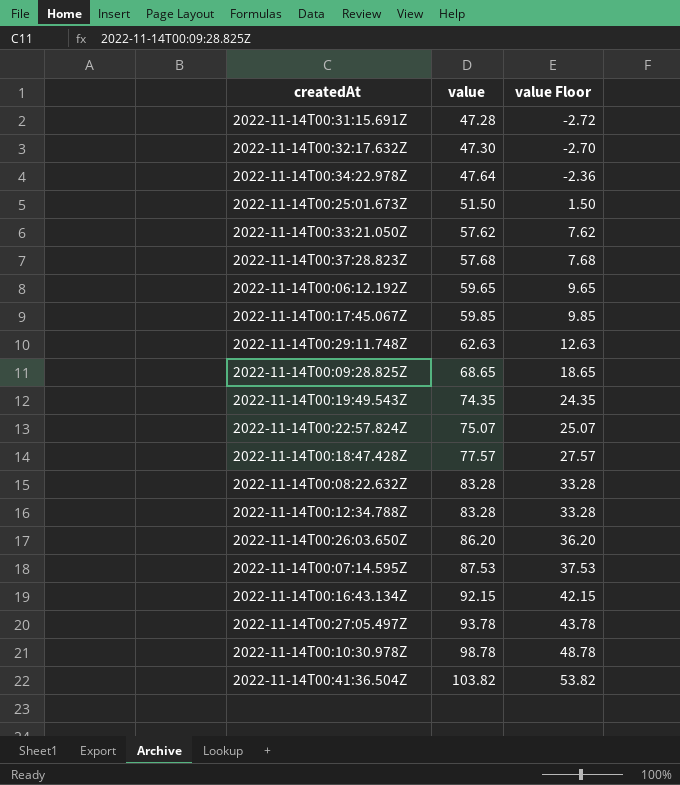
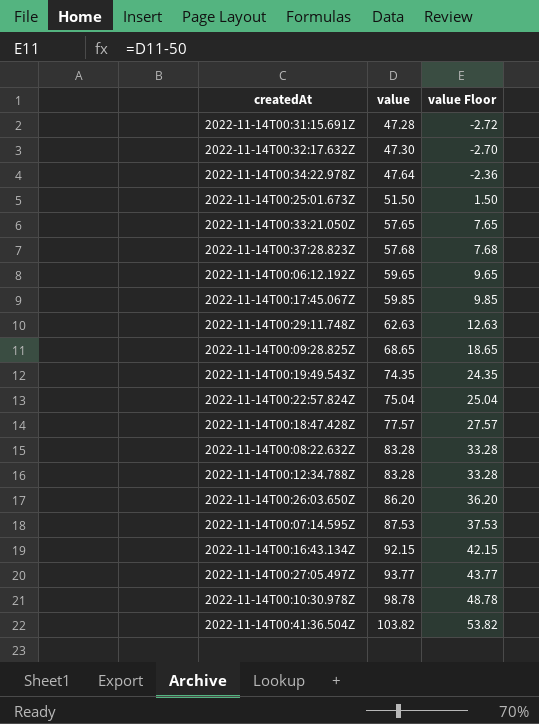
2022-11-14T00:33:21.050Z | value: 57.62 -> 57.65
2022-11-14T00:33:21.050Z | value Floor: 7.62 -> 7.65
2022-11-14T00:22:57.824Z | value: 75.07 -> 75.04
2022-11-14T00:22:57.824Z | value Floor: 25.07 -> 25.04
2022-11-14T00:27:05.497Z | value: 93.78 -> 93.77
2022-11-14T00:27:05.497Z | value Floor: 43.78 -> 43.77

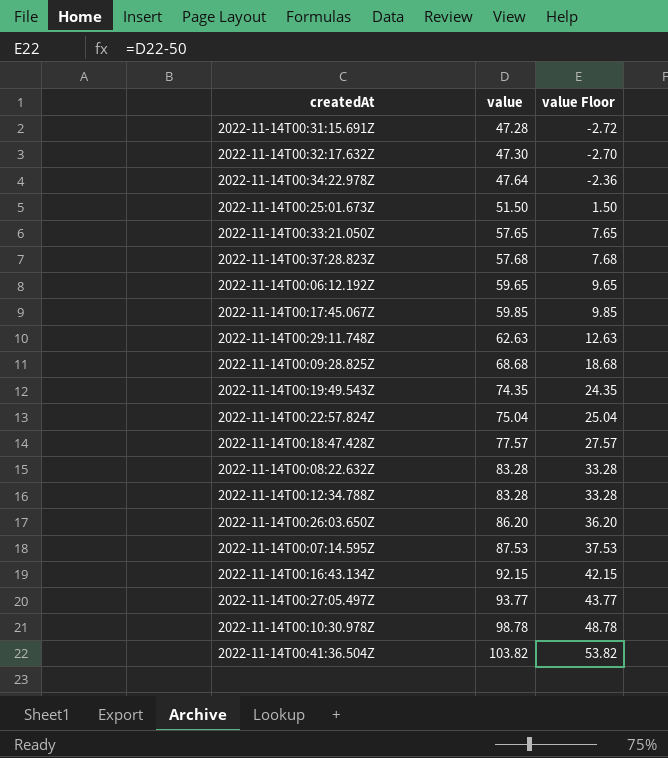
2022-11-14T00:09:28.825Z | value: 68.65 -> 68.68
2022-11-14T00:09:28.825Z | value Floor: 18.65 -> 18.68

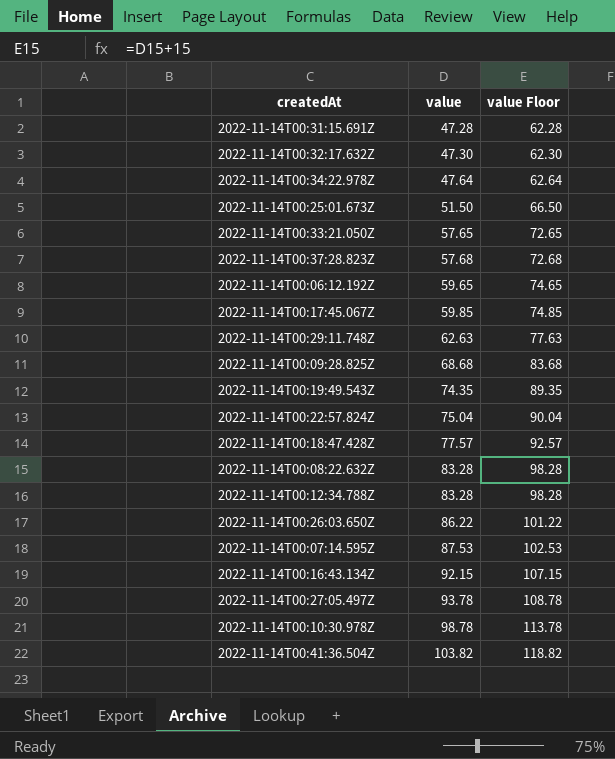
column value Floor | formula: [value] - 50 -> [value] + 15
2022-11-14T00:26:03.650Z | value: 86.20 -> 86.22
2022-11-14T00:27:05.497Z | value: 93.77 -> 93.78

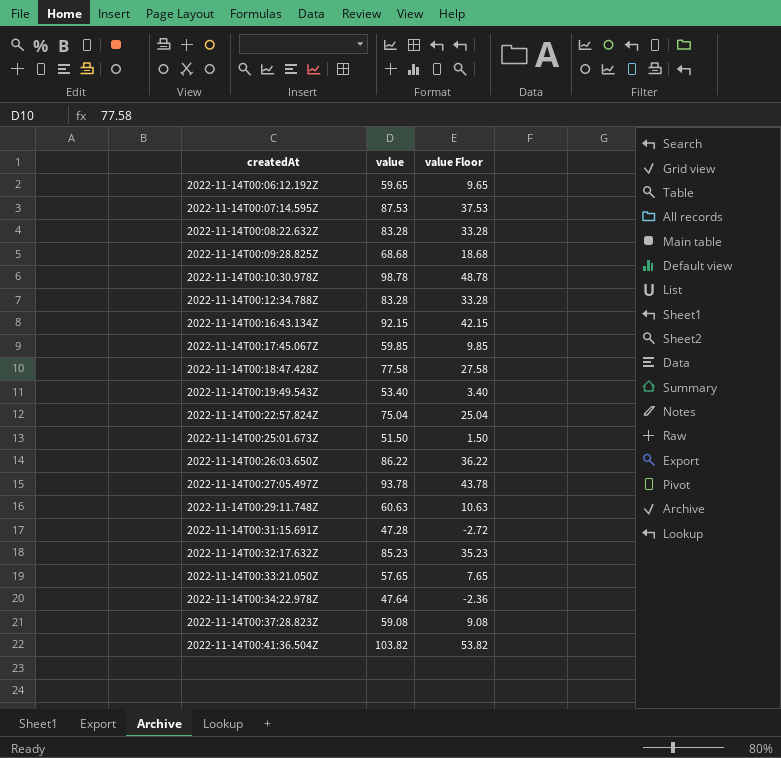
row order: value ascending -> createdAt ascending
column value Floor | formula: [value] + 15 -> [value] - 50
2022-11-14T00:18:47.428Z | value: 77.57 -> 77.58
2022-11-14T00:19:49.543Z | value: 74.35 -> 53.40
2022-11-14T00:29:11.748Z | value: 62.63 -> 60.63
2022-11-14T00:32:17.632Z | value: 47.30 -> 85.23
2022-11-14T00:37:28.823Z | value: 57.68 -> 59.08

